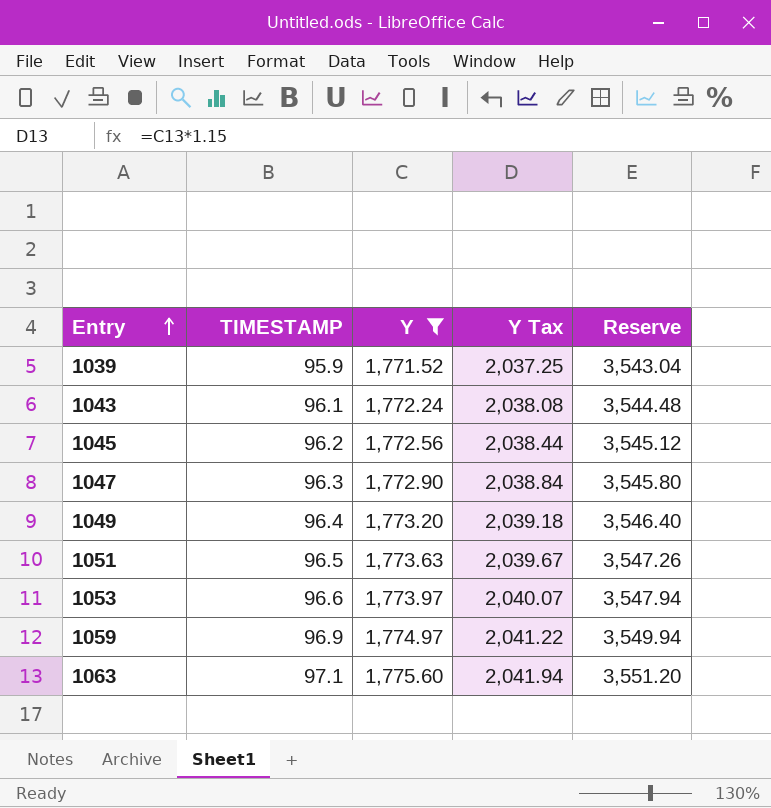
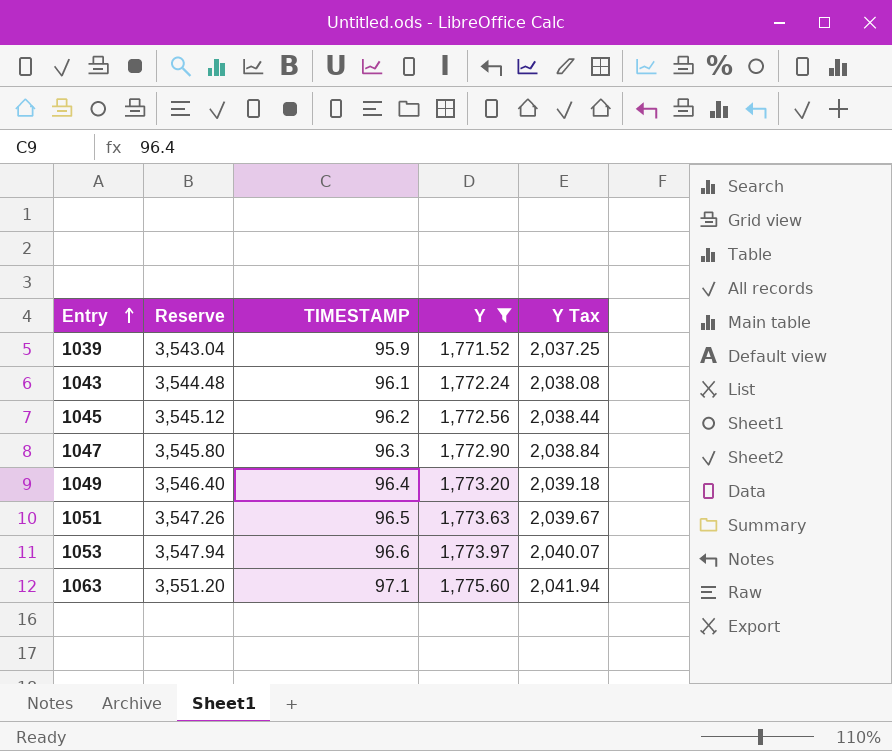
column Reserve | position: 5 -> 2
row 1059: 96.9 | 1,774.97 | 2,041.22 | 3,549.94 -> none

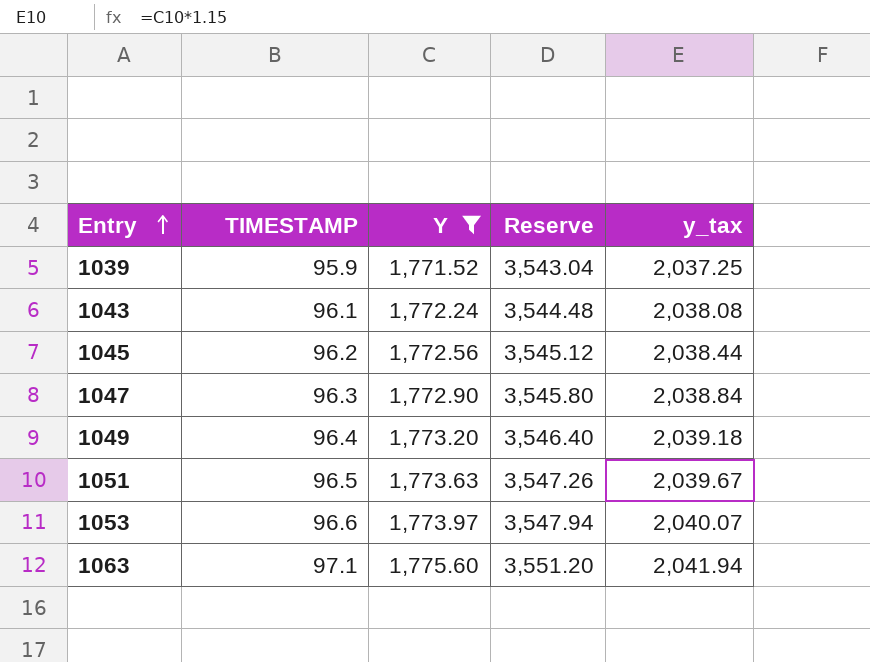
column Reserve | position: 2 -> 4
column name: Y Tax -> y_tax

